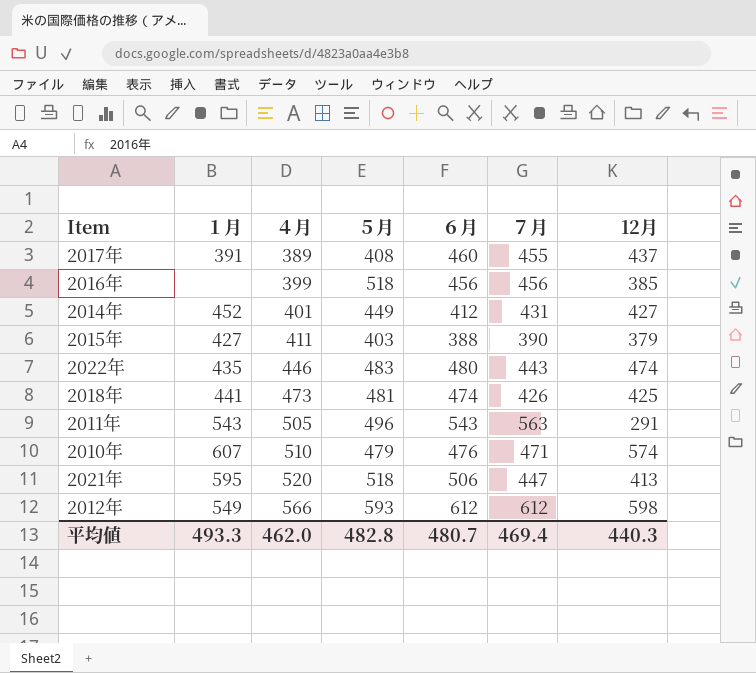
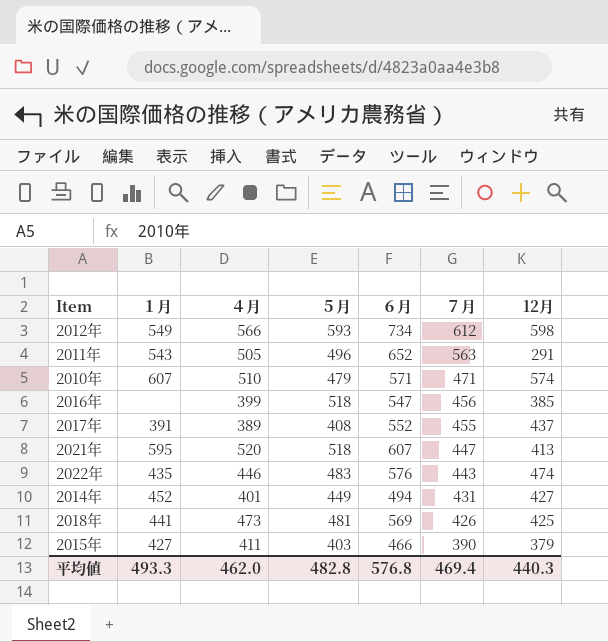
row order: ４月 ascending -> ７月 descending
2012年 | ６月: 612 -> 734
2011年 | ６月: 543 -> 652
2010年 | ６月: 476 -> 571
2016年 | ６月: 456 -> 547
2017年 | ６月: 460 -> 552
2021年 | ６月: 506 -> 607
2022年 | ６月: 480 -> 576
2014年 | ６月: 412 -> 494
2018年 | ６月: 474 -> 569
2015年 | ６月: 388 -> 466
平均値 | ６月: 480.7 -> 576.8

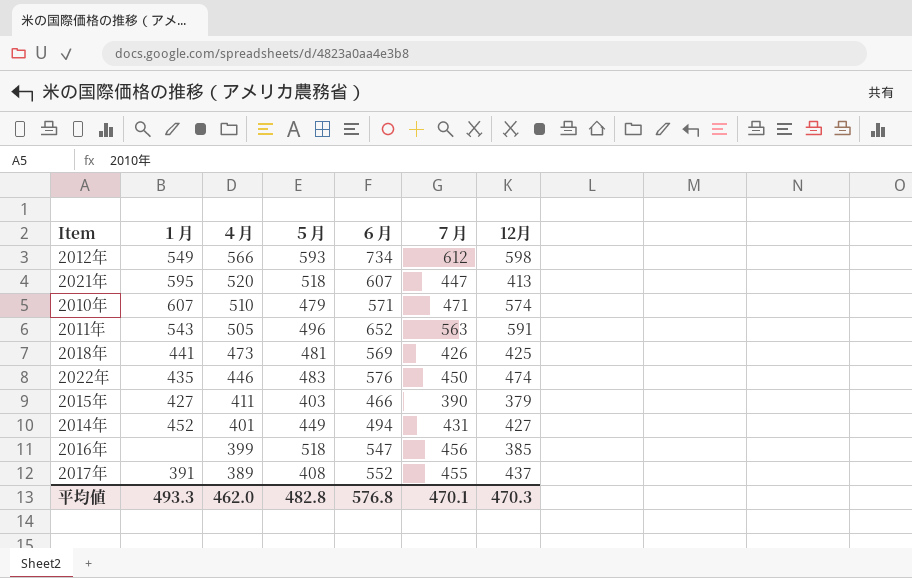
row order: ７月 descending -> ４月 descending
2011年 | 12月: 291 -> 591
2022年 | ７月: 443 -> 450
平均値 | ７月: 469.4 -> 470.1
平均値 | 12月: 440.3 -> 470.3

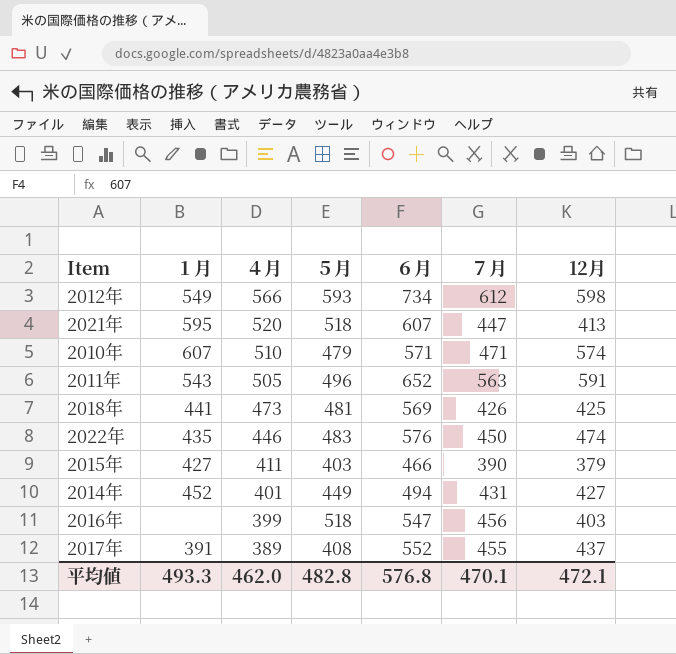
2016年 | 12月: 385 -> 403
平均値 | 12月: 470.3 -> 472.1

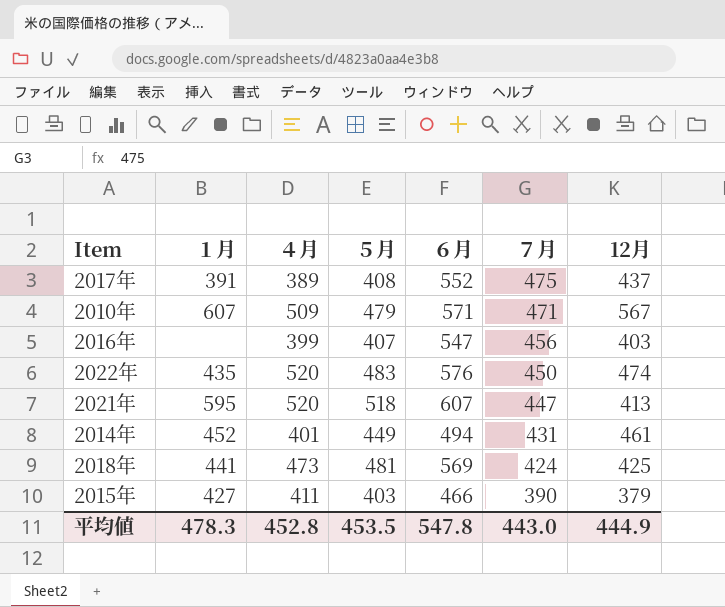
row order: ４月 descending -> ７月 descending
row 2012年: 549 | 566 | 593 | 734 | 612 | 598 -> none
row 2011年: 543 | 505 | 496 | 652 | 563 | 591 -> none
2017年 | ７月: 455 -> 475
2010年 | ４月: 510 -> 509
2010年 | 12月: 574 -> 567
2016年 | ５月: 518 -> 407
2022年 | ４月: 446 -> 520
2014年 | 12月: 427 -> 461
2018年 | ７月: 426 -> 424
平均値 | １月: 493.3 -> 478.3
平均値 | ４月: 462.0 -> 452.8
平均値 | ５月: 482.8 -> 453.5
平均値 | ６月: 576.8 -> 547.8
平均値 | ７月: 470.1 -> 443.0
平均値 | 12月: 472.1 -> 444.9

